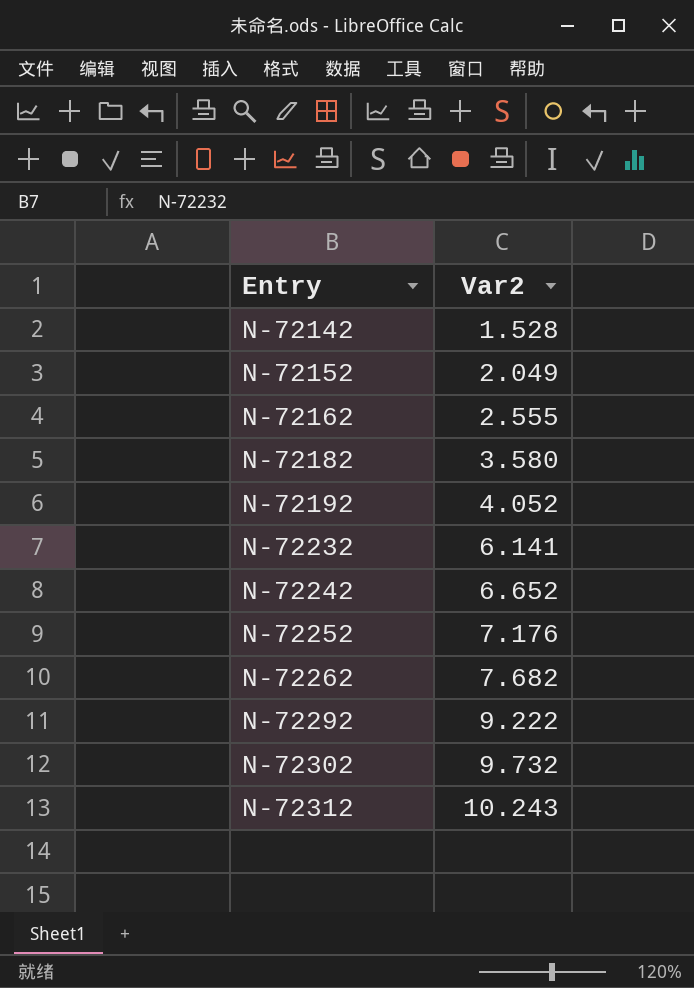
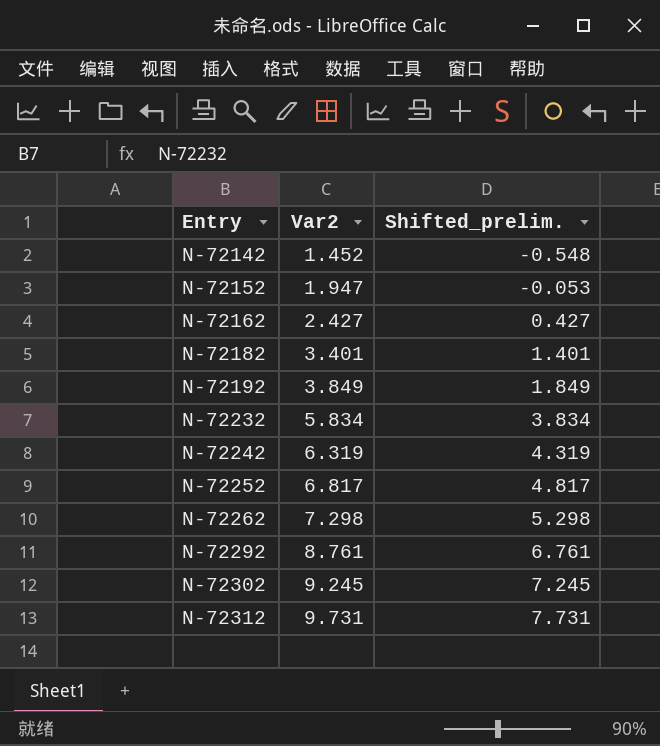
column Shifted_prelim. | formula: none -> [Var2] - 2
N-72142 | Var2: 1.528 -> 1.452
N-72152 | Var2: 2.049 -> 1.947
N-72162 | Var2: 2.555 -> 2.427
N-72182 | Var2: 3.580 -> 3.401
N-72192 | Var2: 4.052 -> 3.849
N-72232 | Var2: 6.141 -> 5.834
N-72242 | Var2: 6.652 -> 6.319
N-72252 | Var2: 7.176 -> 6.817
N-72262 | Var2: 7.682 -> 7.298
N-72292 | Var2: 9.222 -> 8.761
N-72302 | Var2: 9.732 -> 9.245
N-72312 | Var2: 10.243 -> 9.731

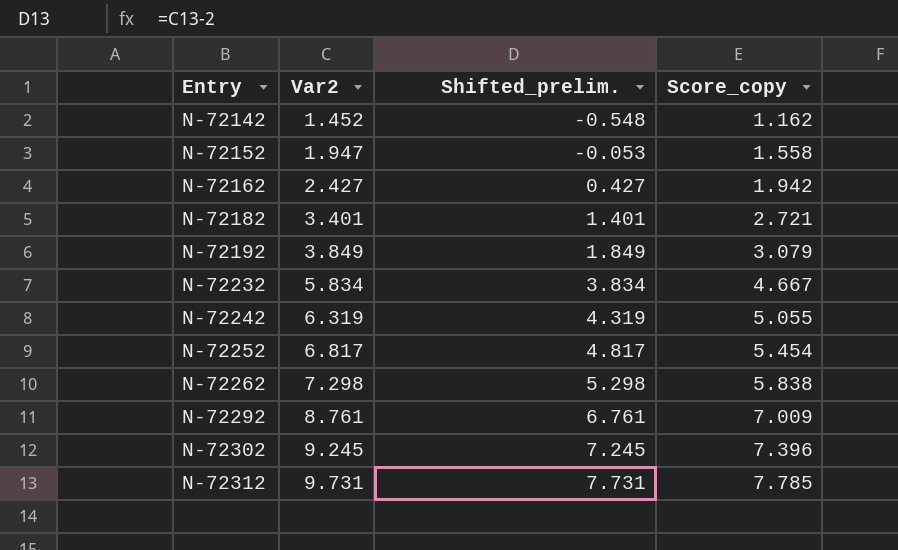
column Score_copy | formula: none -> [Var2] * 0.8

